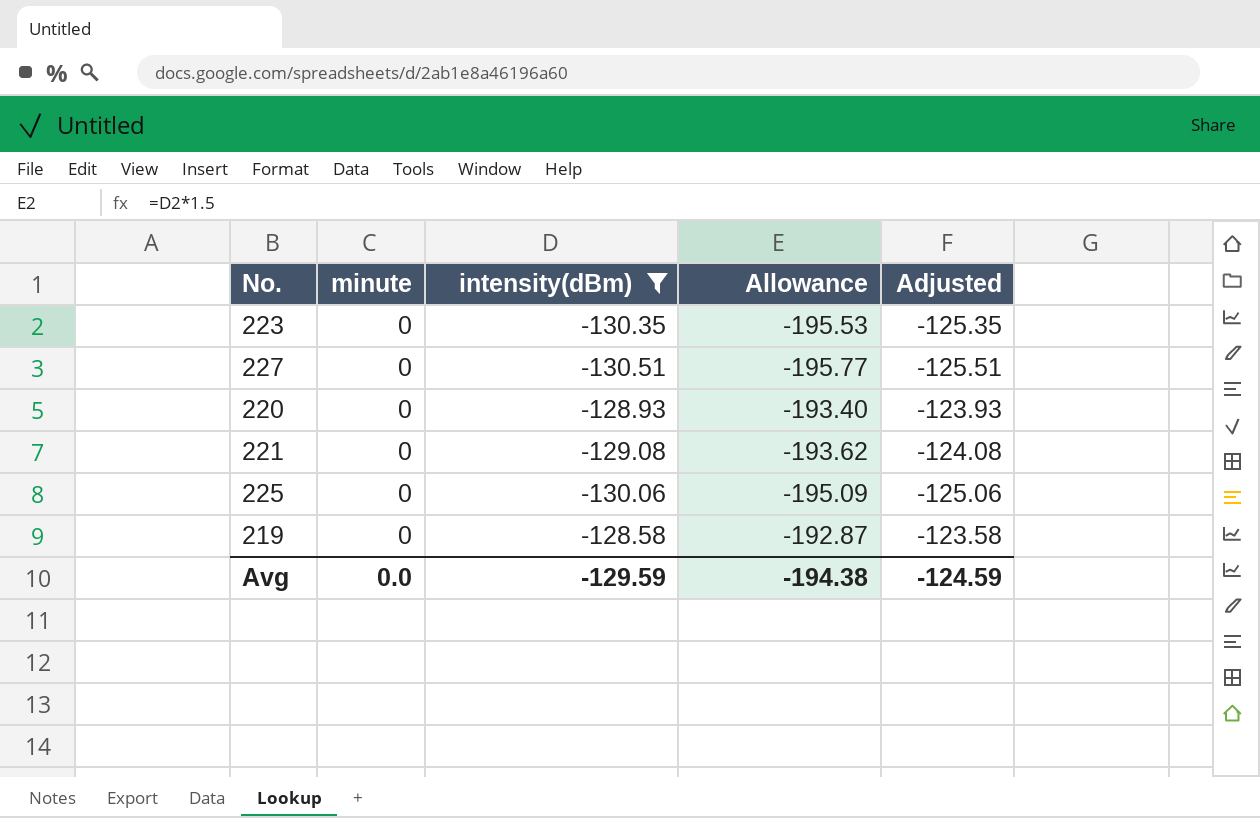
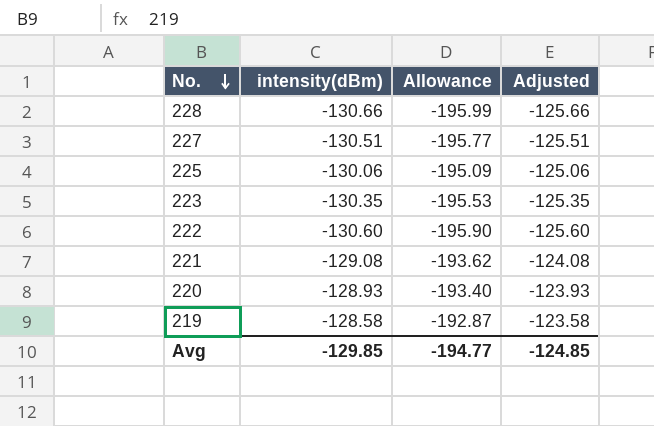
filter: intensity(dBm) >= -130.51 -> none
row order: none -> No. descending
column minute | position: 2 -> none
Avg | intensity(dBm): -129.59 -> -129.85
Avg | Allowance: -194.38 -> -194.77
Avg | Adjusted: -124.59 -> -124.85

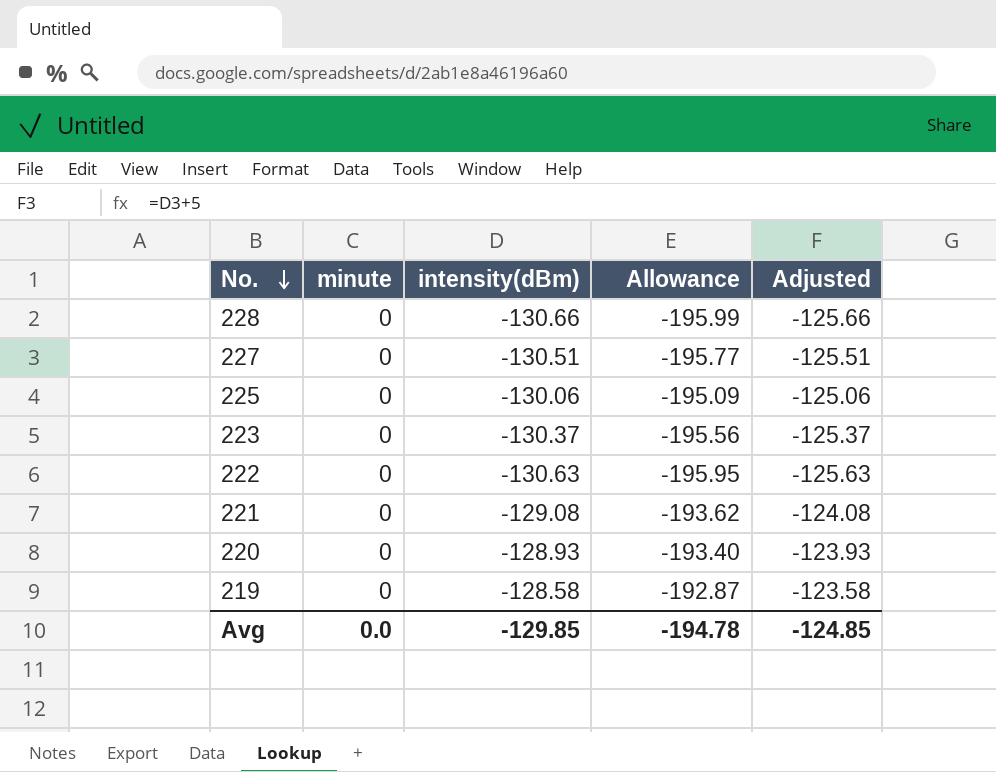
column minute | position: none -> 2
223 | intensity(dBm): -130.35 -> -130.37
223 | Allowance: -195.53 -> -195.56
223 | Adjusted: -125.35 -> -125.37
222 | intensity(dBm): -130.60 -> -130.63
222 | Allowance: -195.90 -> -195.95
222 | Adjusted: -125.60 -> -125.63
Avg | Allowance: -194.77 -> -194.78

